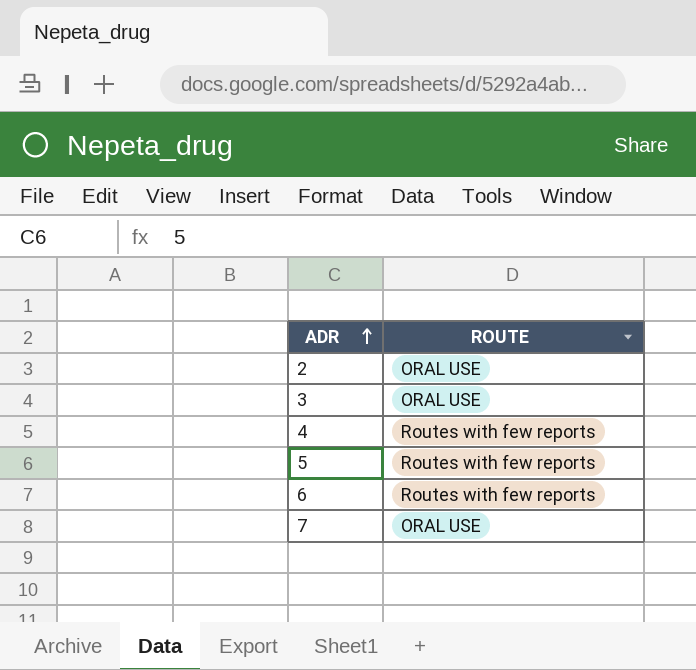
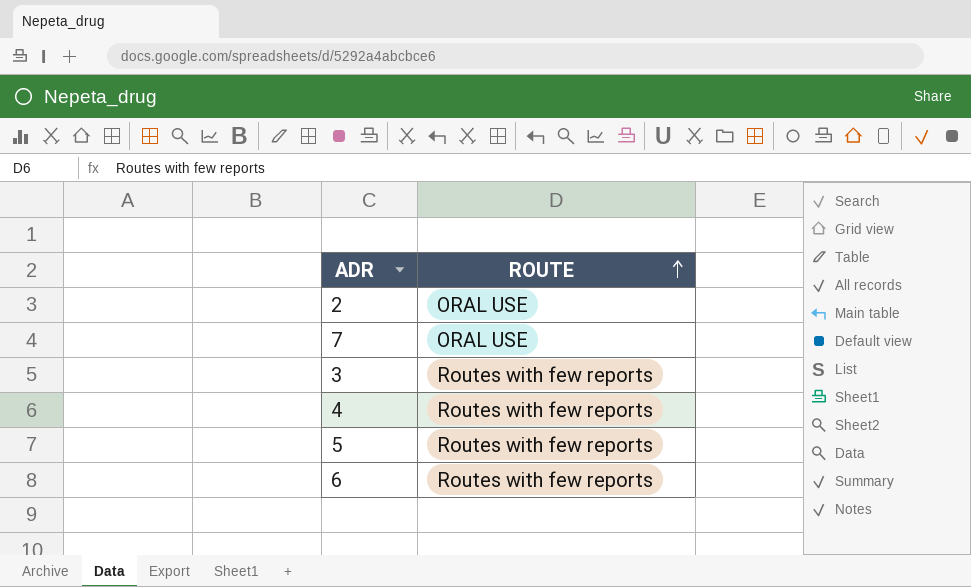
row order: ADR ascending -> ROUTE ascending
3 | ROUTE: ORAL USE -> Routes with few reports

